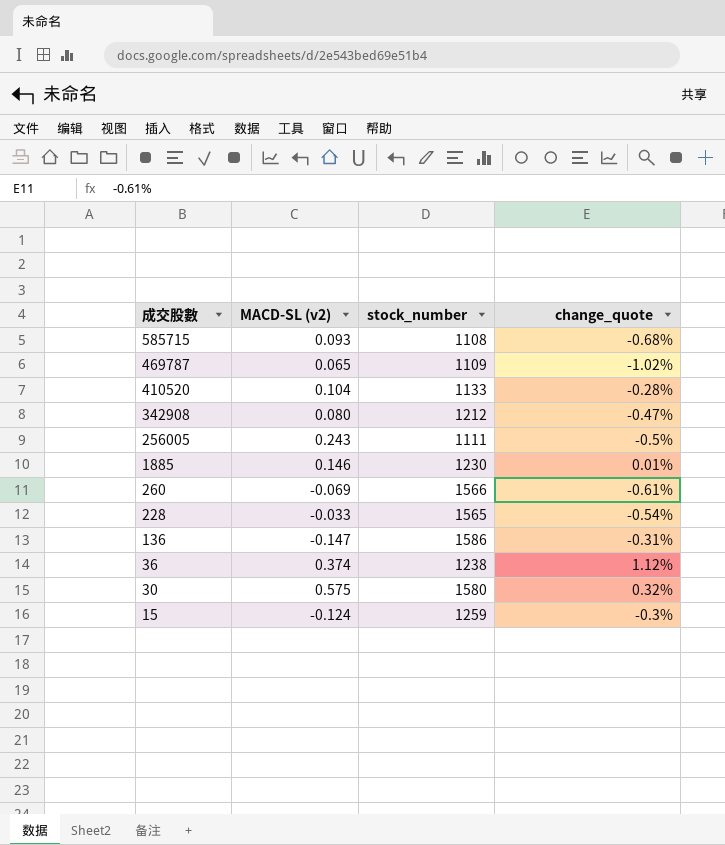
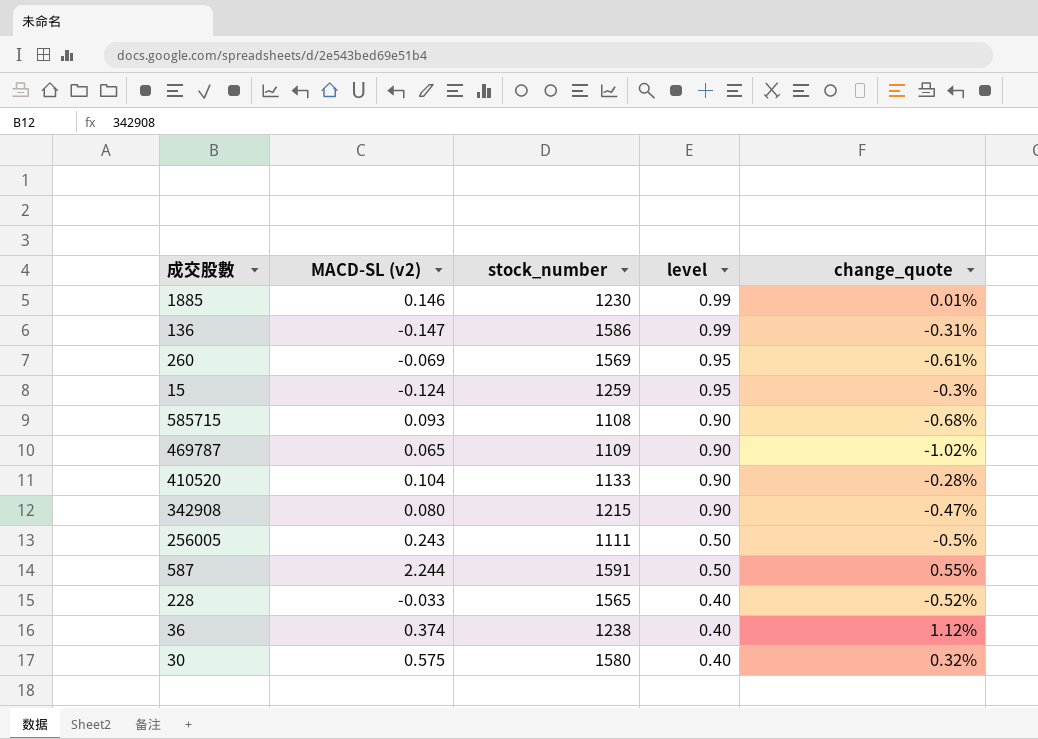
row order: 成交股數 descending -> level descending
column level | position: none -> 4
260 | stock_number: 1566 -> 1569
342908 | stock_number: 1212 -> 1215
row 587: none -> 2.244 | 1591 | 0.50 | 0.55%
228 | change_quote: -0.54% -> -0.52%

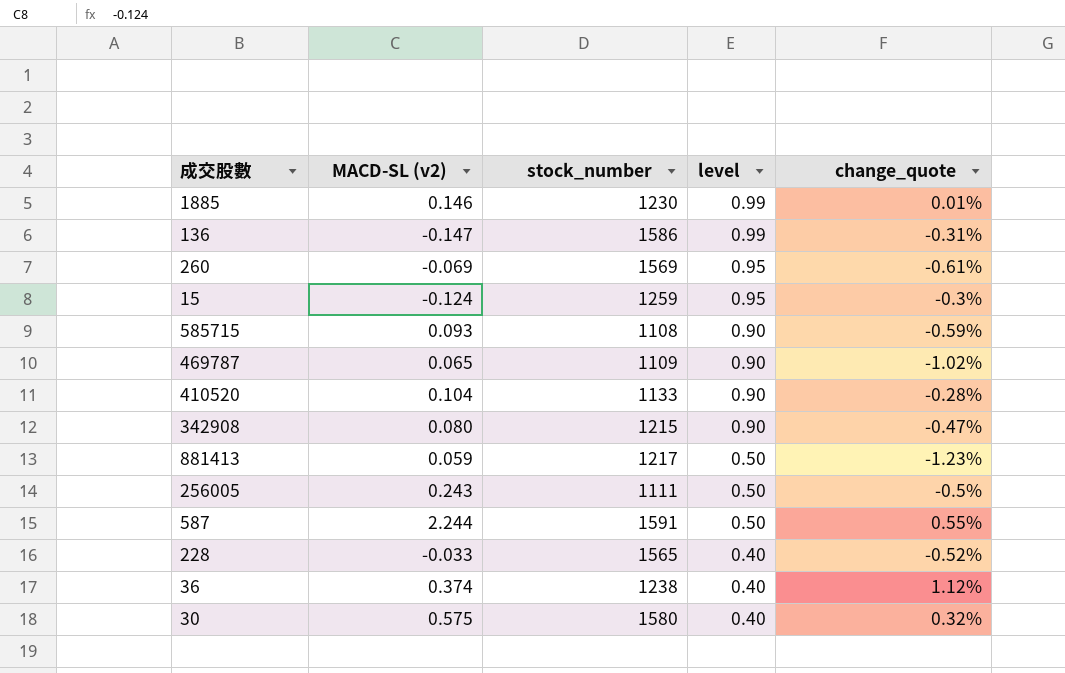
585715 | change_quote: -0.68% -> -0.59%
row 881413: none -> 0.059 | 1217 | 0.50 | -1.23%

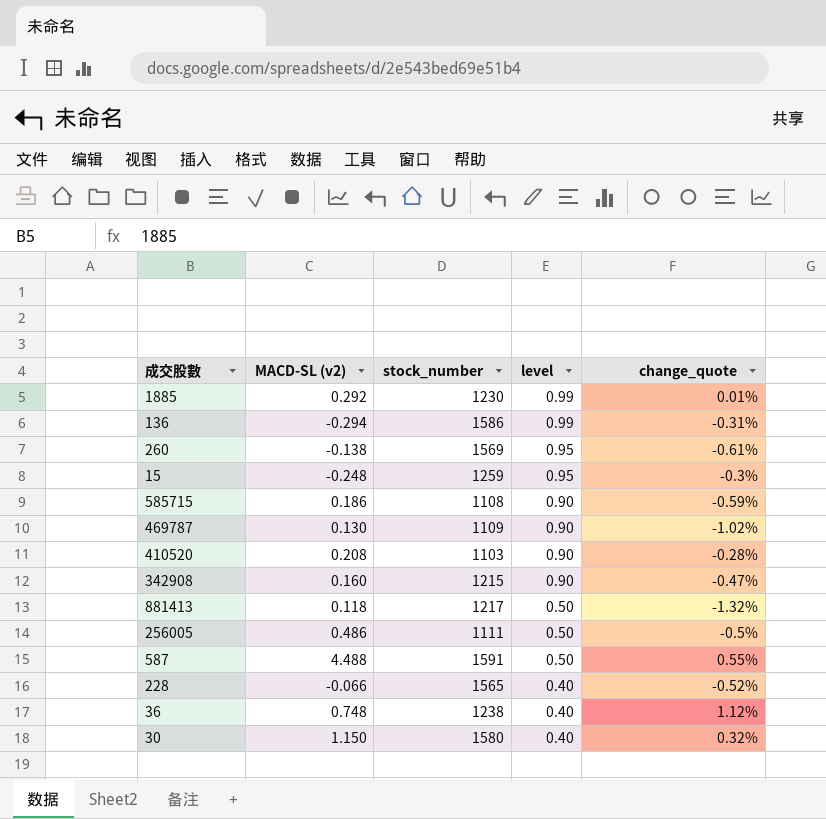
1885 | MACD-SL (v2): 0.146 -> 0.292
136 | MACD-SL (v2): -0.147 -> -0.294
260 | MACD-SL (v2): -0.069 -> -0.138
15 | MACD-SL (v2): -0.124 -> -0.248
585715 | MACD-SL (v2): 0.093 -> 0.186
469787 | MACD-SL (v2): 0.065 -> 0.130
410520 | MACD-SL (v2): 0.104 -> 0.208
410520 | stock_number: 1133 -> 1103
342908 | MACD-SL (v2): 0.080 -> 0.160
881413 | MACD-SL (v2): 0.059 -> 0.118
881413 | change_quote: -1.23% -> -1.32%
256005 | MACD-SL (v2): 0.243 -> 0.486
587 | MACD-SL (v2): 2.244 -> 4.488
228 | MACD-SL (v2): -0.033 -> -0.066
36 | MACD-SL (v2): 0.374 -> 0.748
30 | MACD-SL (v2): 0.575 -> 1.150

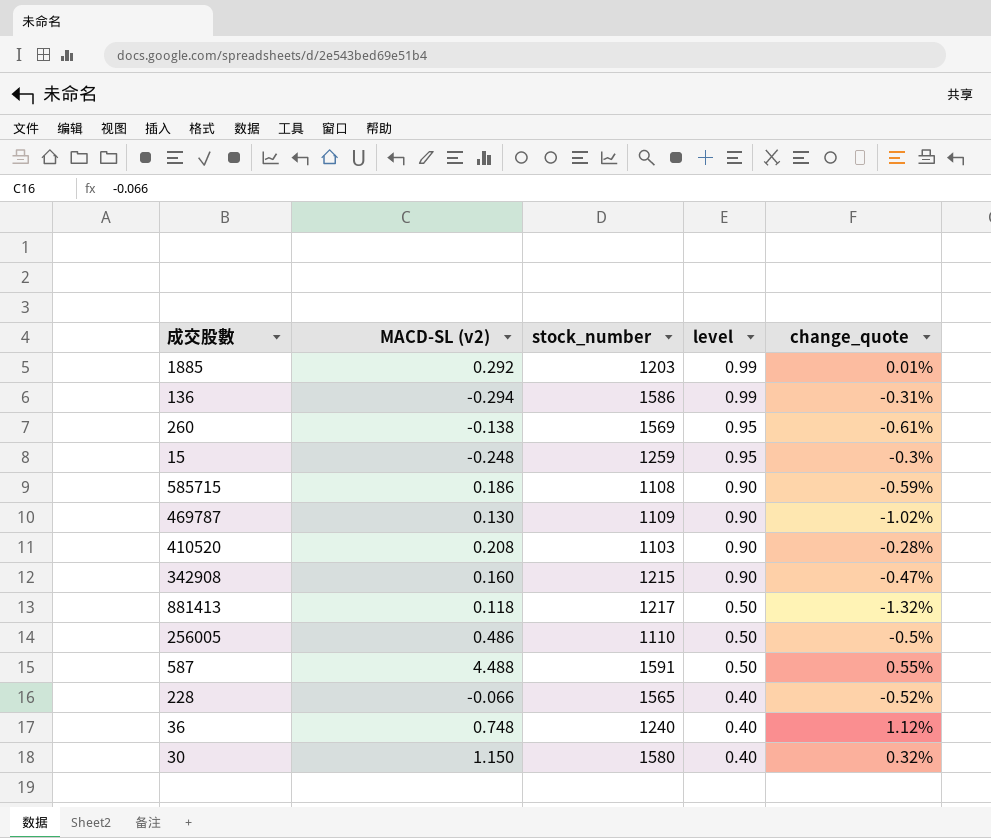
1885 | stock_number: 1230 -> 1203
256005 | stock_number: 1111 -> 1110
36 | stock_number: 1238 -> 1240

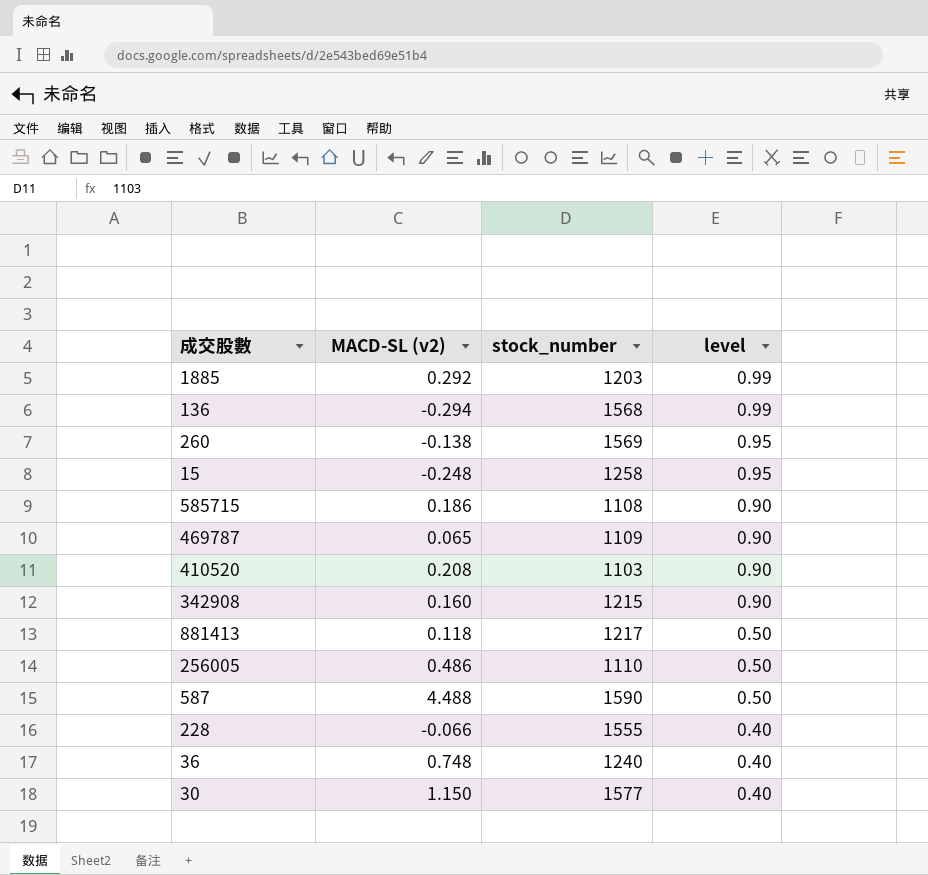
column change_quote | position: 5 -> none
136 | stock_number: 1586 -> 1568
15 | stock_number: 1259 -> 1258
469787 | MACD-SL (v2): 0.130 -> 0.065
587 | stock_number: 1591 -> 1590
228 | stock_number: 1565 -> 1555
30 | stock_number: 1580 -> 1577

